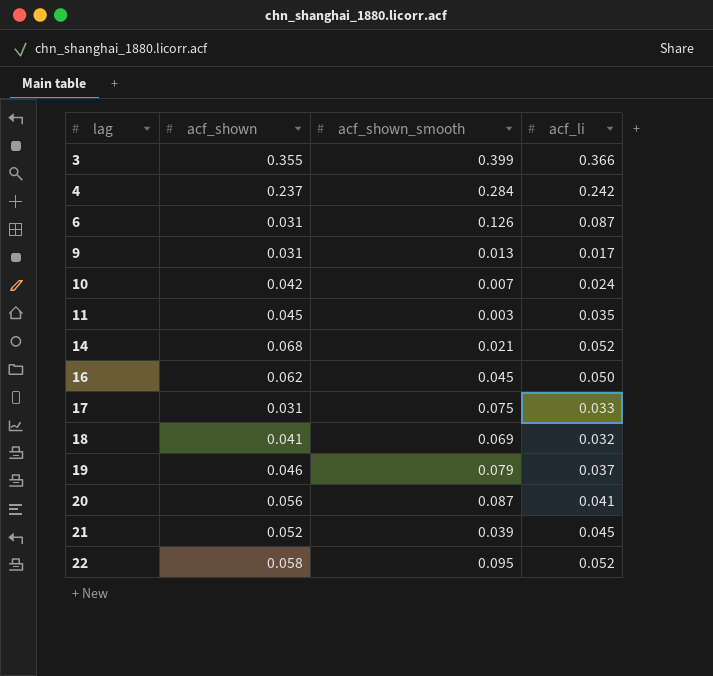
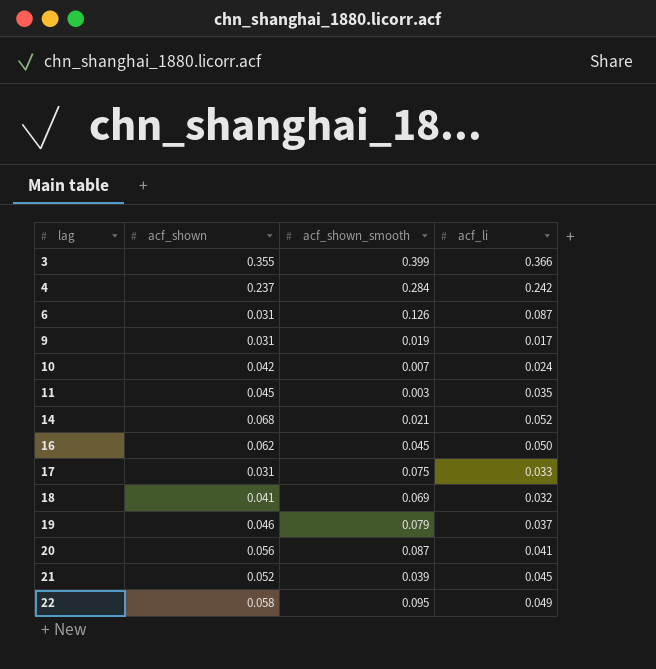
9 | acf_shown_smooth: 0.013 -> 0.019
22 | acf_li: 0.052 -> 0.049

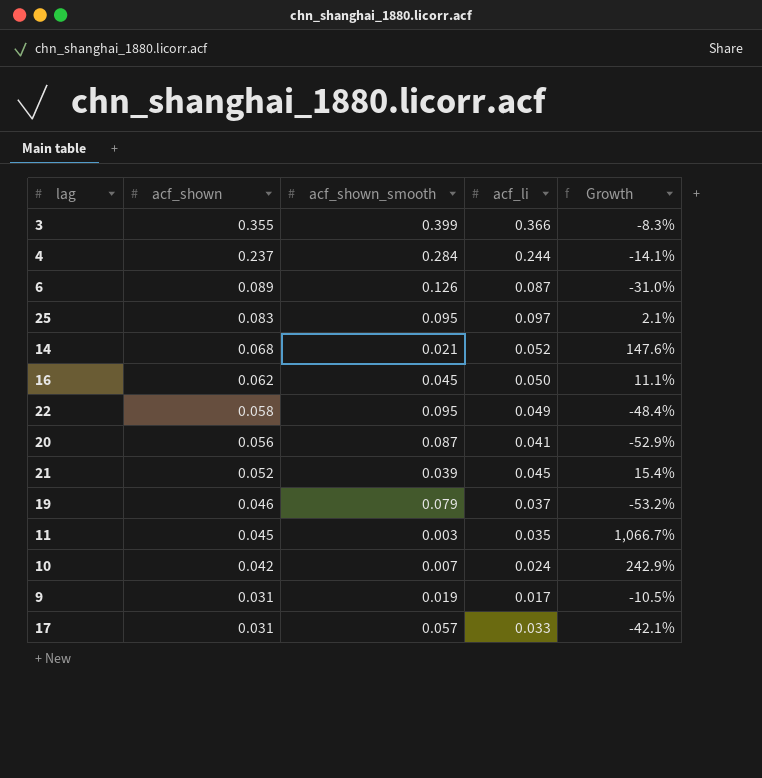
row order: lag ascending -> acf_shown descending
column Growth | formula: none -> ([acf_li] - [acf_shown_smooth]) / [acf_shown_smooth]
row 18: 0.041 | 0.069 | 0.032 -> none
4 | acf_li: 0.242 -> 0.244
6 | acf_shown: 0.031 -> 0.089
row 25: none -> 0.083 | 0.095 | 0.097 | 2.1%
17 | acf_shown_smooth: 0.075 -> 0.057

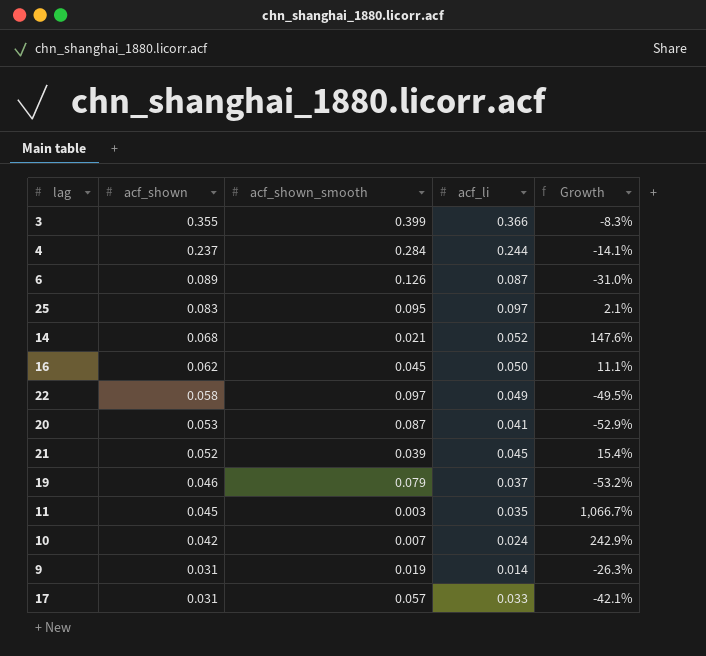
22 | acf_shown_smooth: 0.095 -> 0.097
22 | Growth: -48.4% -> -49.5%
20 | acf_shown: 0.056 -> 0.053
9 | acf_li: 0.017 -> 0.014
9 | Growth: -10.5% -> -26.3%

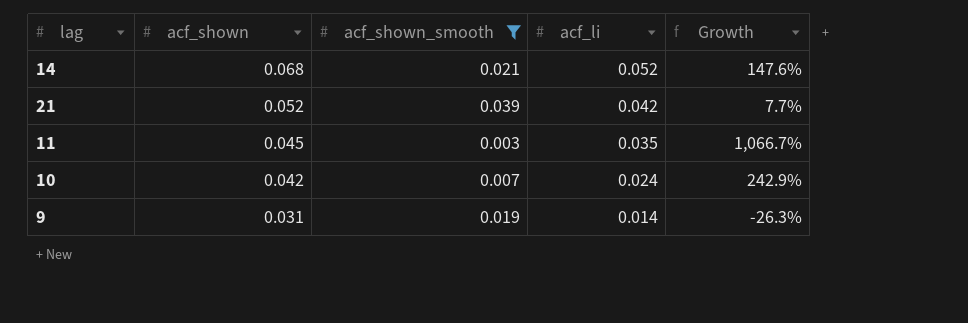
filter: none -> acf_shown_smooth <= 0.039
21 | acf_li: 0.045 -> 0.042
21 | Growth: 15.4% -> 7.7%

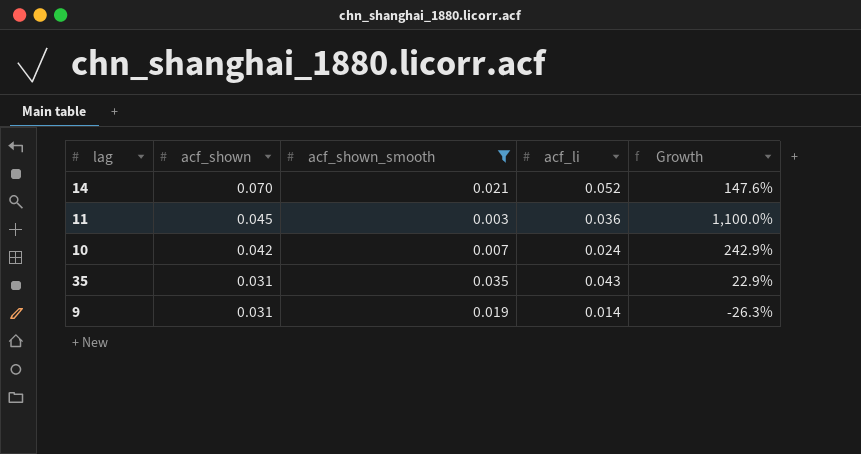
row 21: 0.052 | 0.039 | 0.042 | 7.7% -> none
14 | acf_shown: 0.068 -> 0.070
11 | acf_li: 0.035 -> 0.036
11 | Growth: 1,066.7% -> 1,100.0%
row 35: none -> 0.031 | 0.035 | 0.043 | 22.9%

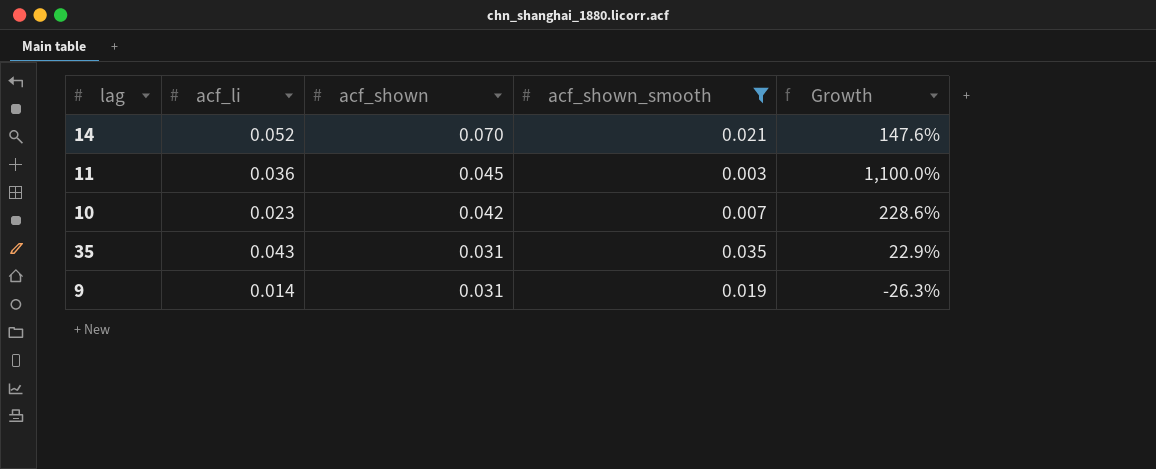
column acf_li | position: 4 -> 2
10 | acf_li: 0.024 -> 0.023
10 | Growth: 242.9% -> 228.6%

